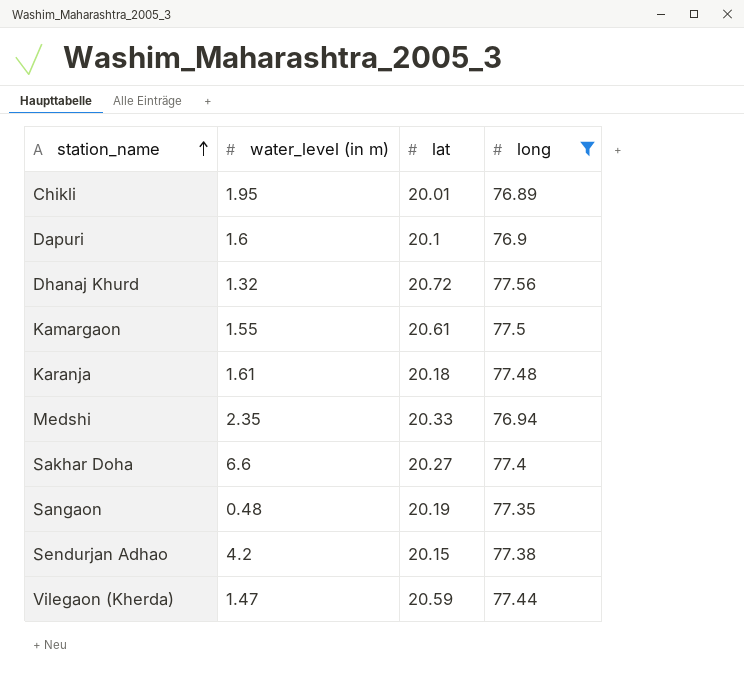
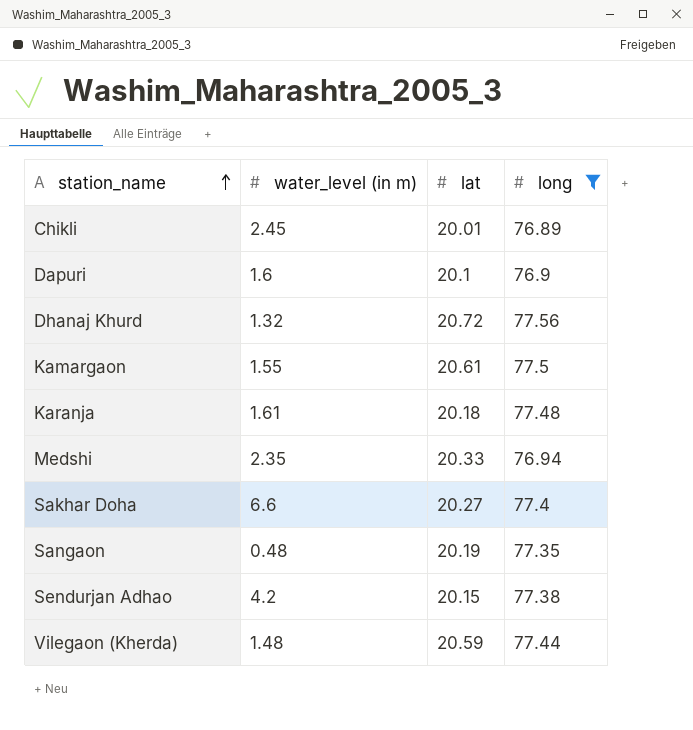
Chikli | water_level (in m): 1.95 -> 2.45
Vilegaon (Kherda) | water_level (in m): 1.47 -> 1.48

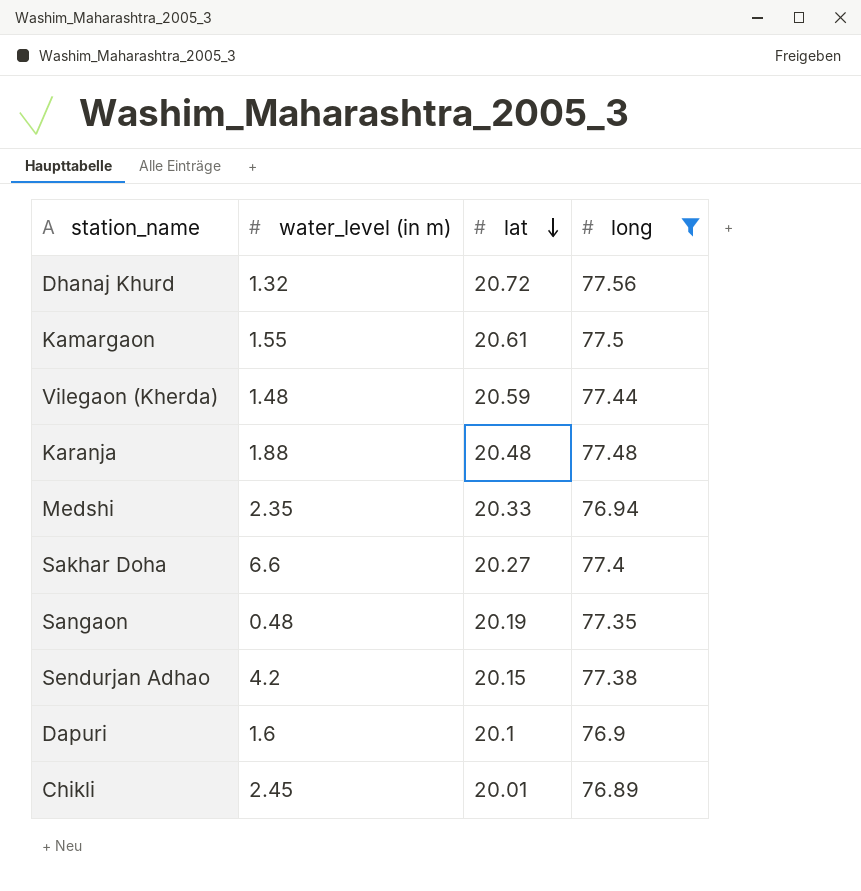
row order: station_name ascending -> lat descending
Karanja | water_level (in m): 1.61 -> 1.88
Karanja | lat: 20.18 -> 20.48

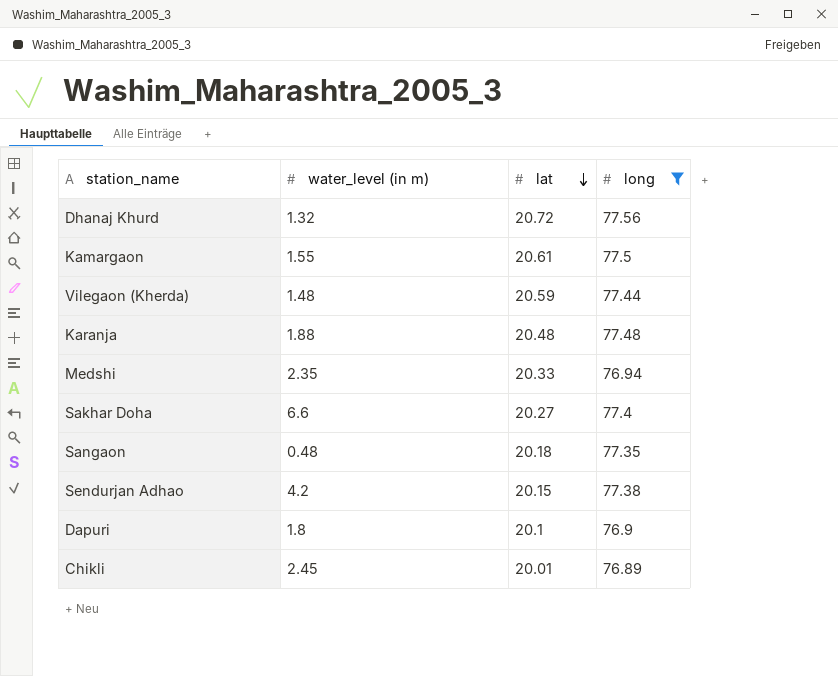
Sangaon | lat: 20.19 -> 20.18
Dapuri | water_level (in m): 1.6 -> 1.8

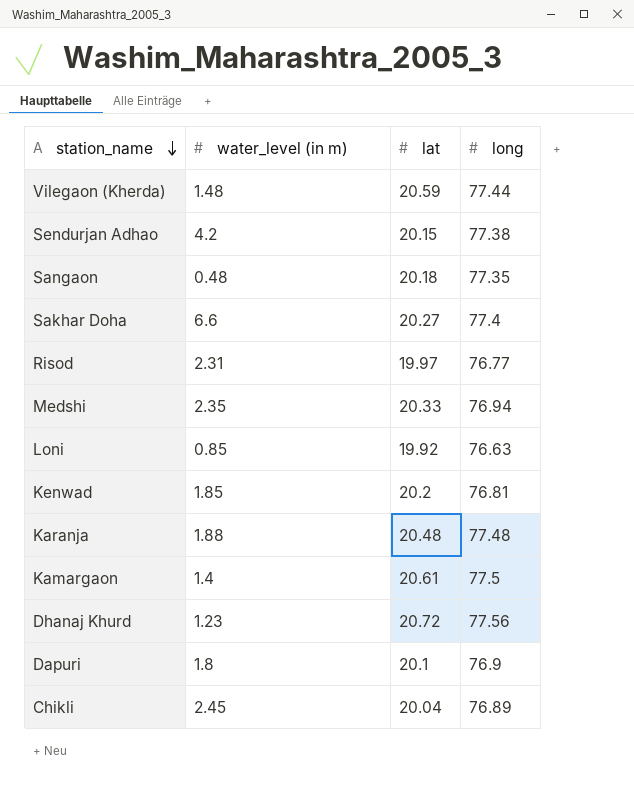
filter: long >= 76.89 -> none
row order: lat descending -> station_name descending
Kamargaon | water_level (in m): 1.55 -> 1.4
Dhanaj Khurd | water_level (in m): 1.32 -> 1.23
Chikli | lat: 20.01 -> 20.04

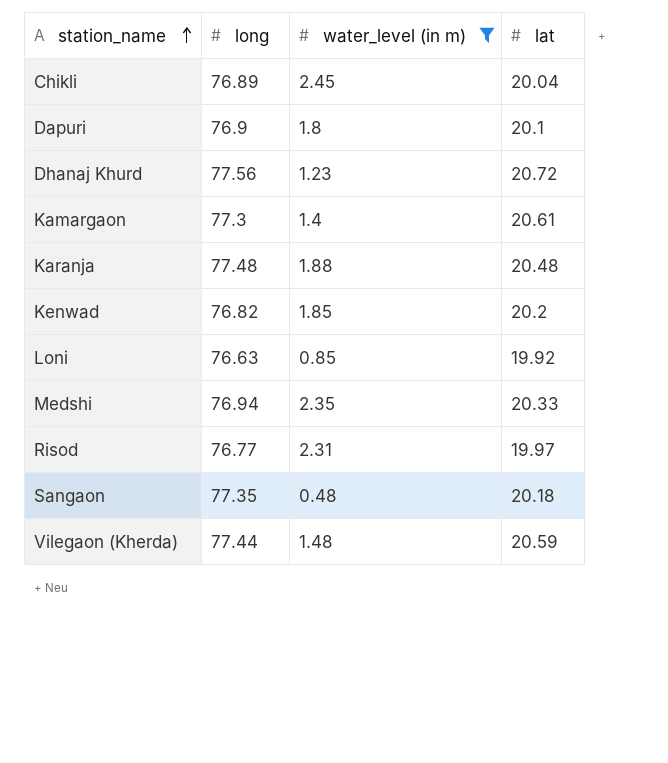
filter: none -> water_level (in m) <= 2.45
row order: station_name descending -> station_name ascending
column long | position: 4 -> 2
Kamargaon | long: 77.5 -> 77.3
Kenwad | long: 76.81 -> 76.82

